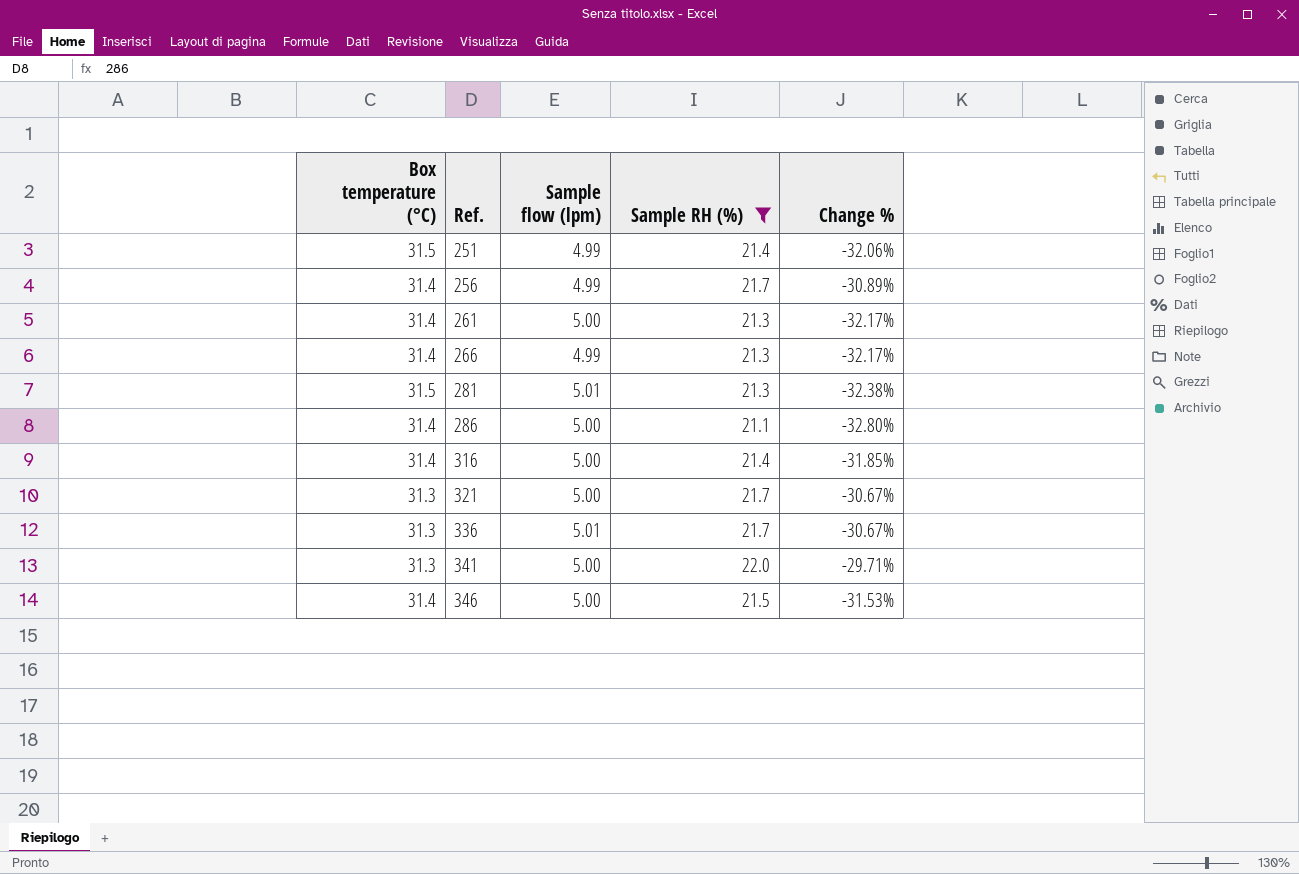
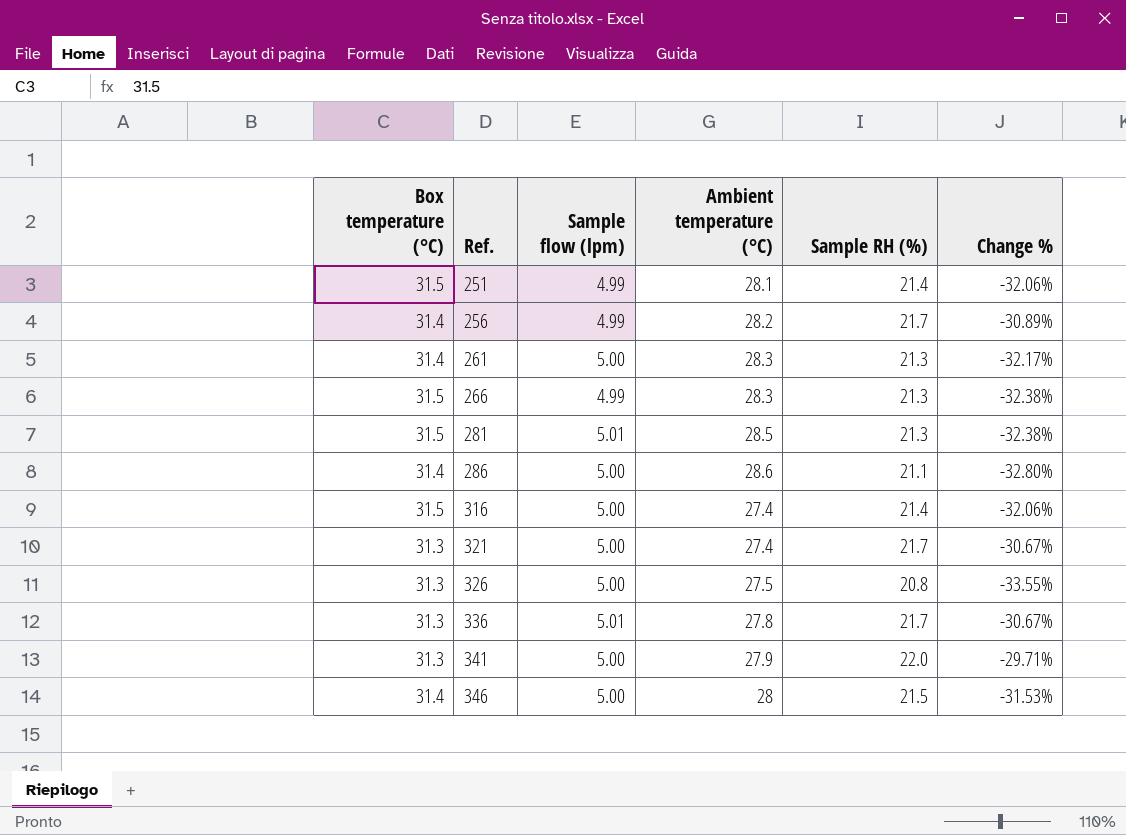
filter: Sample RH (%) != 20.8 -> none
column Ambient temperature (°C) | position: none -> 4
266 | Box temperature (°C): 31.4 -> 31.5
266 | Change %: -32.17% -> -32.38%
316 | Box temperature (°C): 31.4 -> 31.5
316 | Change %: -31.85% -> -32.06%

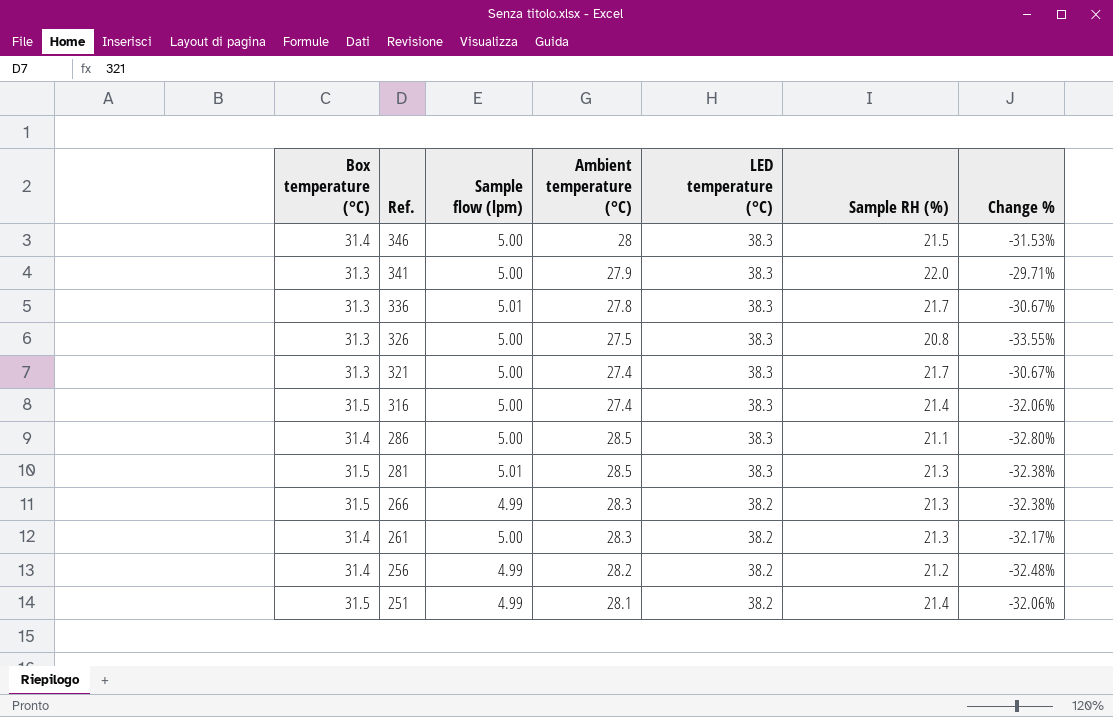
row order: Ref. ascending -> Ref. descending
column LED temperature (°C) | position: none -> 5
286 | Ambient temperature (°C): 28.6 -> 28.5
256 | Sample RH (%): 21.7 -> 21.2
256 | Change %: -30.89% -> -32.48%

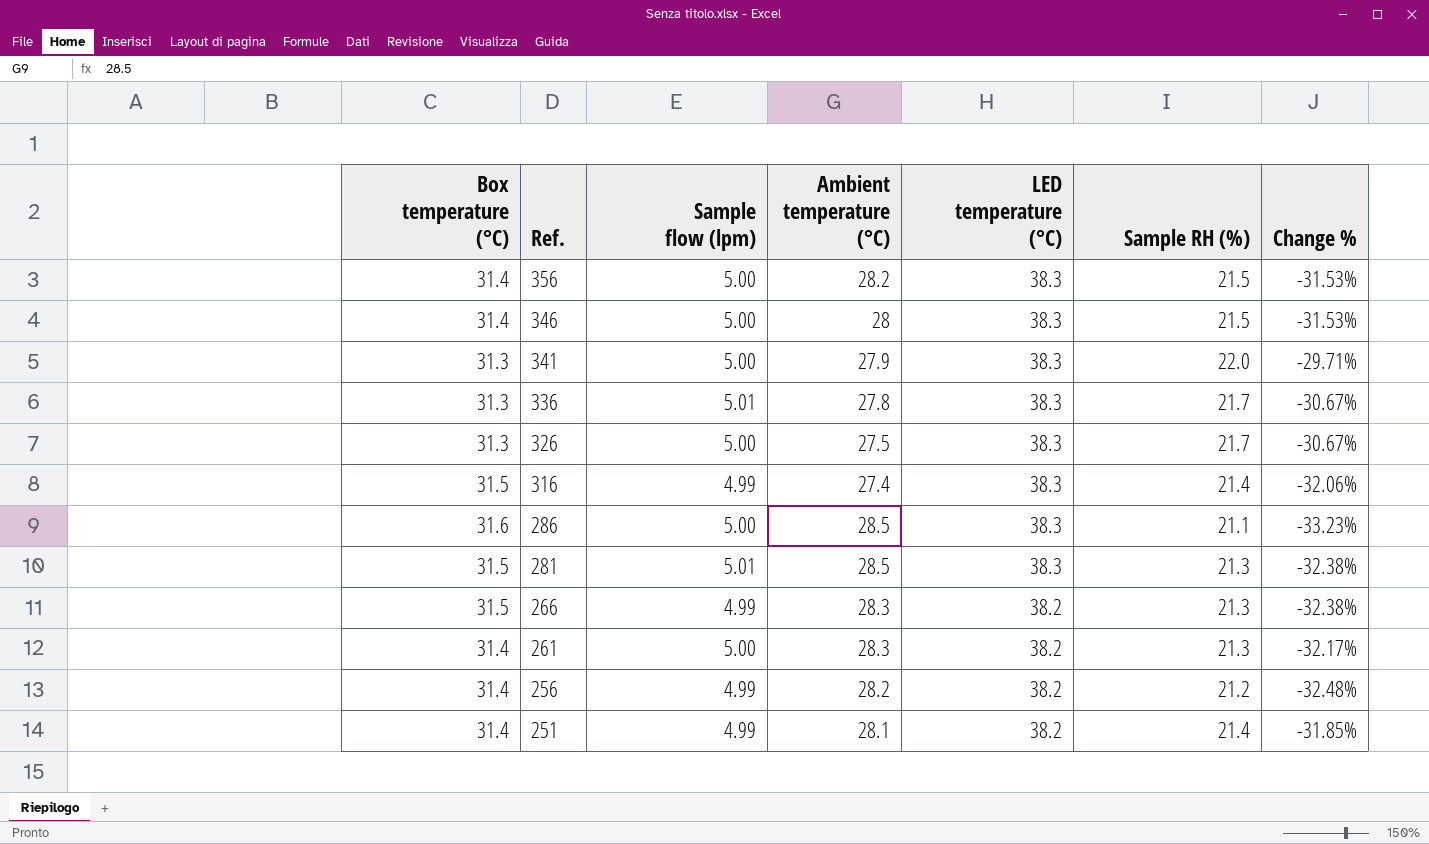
row 321: 31.3 | 5.00 | 27.4 | 38.3 | 21.7 | -30.67% -> none
row 356: none -> 31.4 | 5.00 | 28.2 | 38.3 | 21.5 | -31.53%
326 | Sample RH (%): 20.8 -> 21.7
326 | Change %: -33.55% -> -30.67%
316 | Sample flow (lpm): 5.00 -> 4.99
286 | Box temperature (°C): 31.4 -> 31.6
286 | Change %: -32.80% -> -33.23%
251 | Box temperature (°C): 31.5 -> 31.4
251 | Change %: -32.06% -> -31.85%

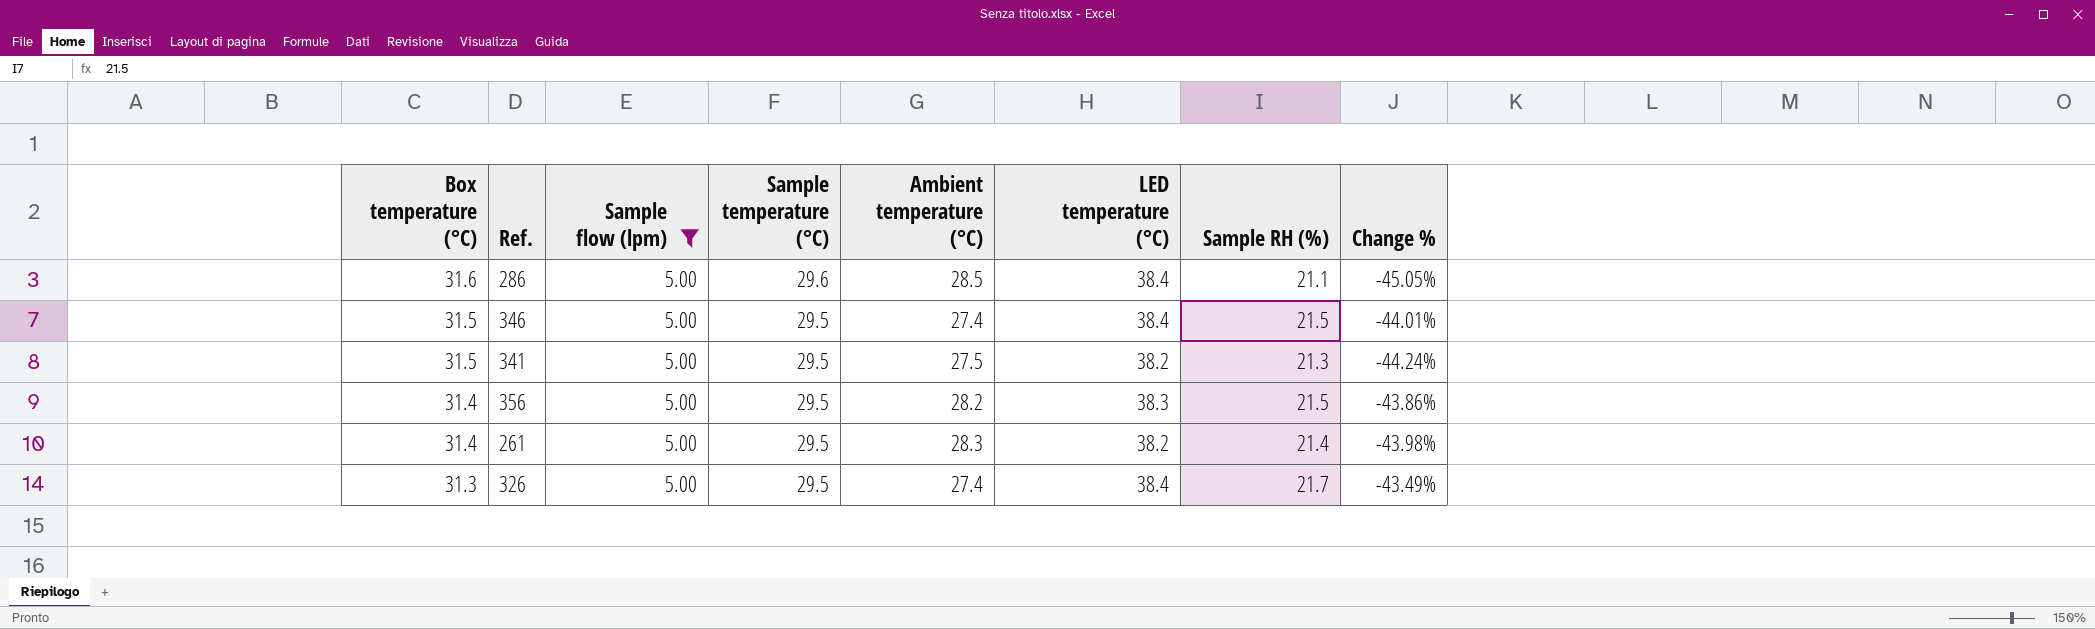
filter: none -> Sample flow (lpm) = 5.00
row order: Ref. descending -> Box temperature (°C) descending
column Sample temperature (°C) | position: none -> 4
column Change % | formula: ([Sample RH (%)] - [Box temperature (°C)]) / [Box temperature (°C)] -> ([Sample RH (%)] - [LED temperature (°C)]) / [LED temperature (°C)]
286 | LED temperature (°C): 38.3 -> 38.4
346 | Box temperature (°C): 31.4 -> 31.5
346 | Ambient temperature (°C): 28 -> 27.4
346 | LED temperature (°C): 38.3 -> 38.4
341 | Box temperature (°C): 31.3 -> 31.5
341 | Ambient temperature (°C): 27.9 -> 27.5
341 | LED temperature (°C): 38.3 -> 38.2
341 | Sample RH (%): 22.0 -> 21.3
261 | Sample RH (%): 21.3 -> 21.4
326 | Ambient temperature (°C): 27.5 -> 27.4
326 | LED temperature (°C): 38.3 -> 38.4

